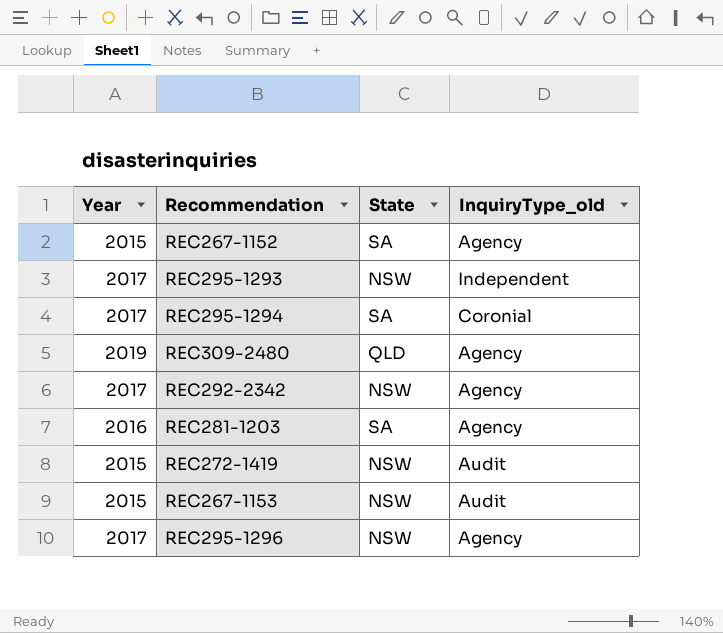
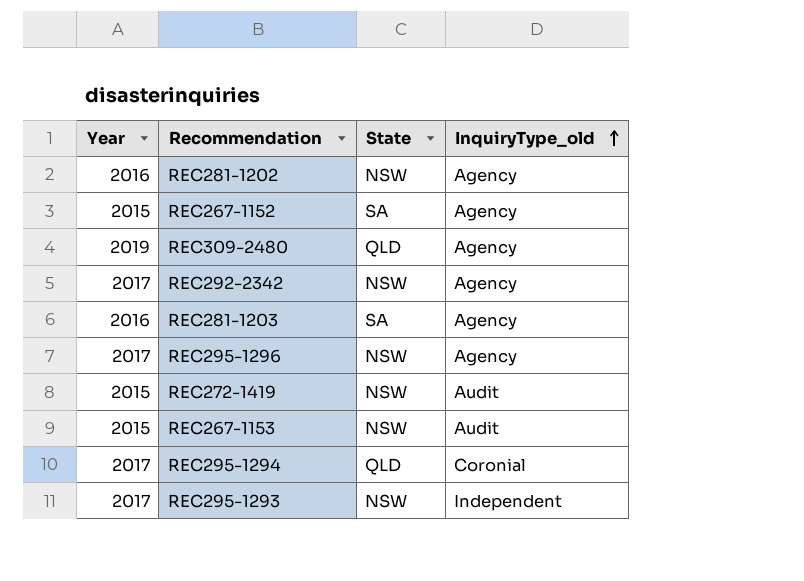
row order: none -> InquiryType_old ascending
row REC281-1202: none -> 2016 | NSW | Agency
REC295-1294 | State: SA -> QLD

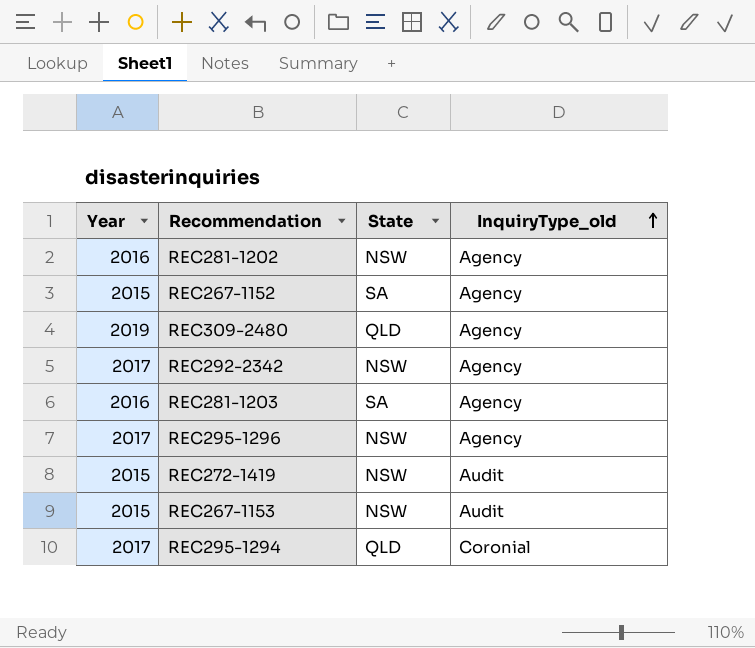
row REC295-1293: 2017 | NSW | Independent -> none

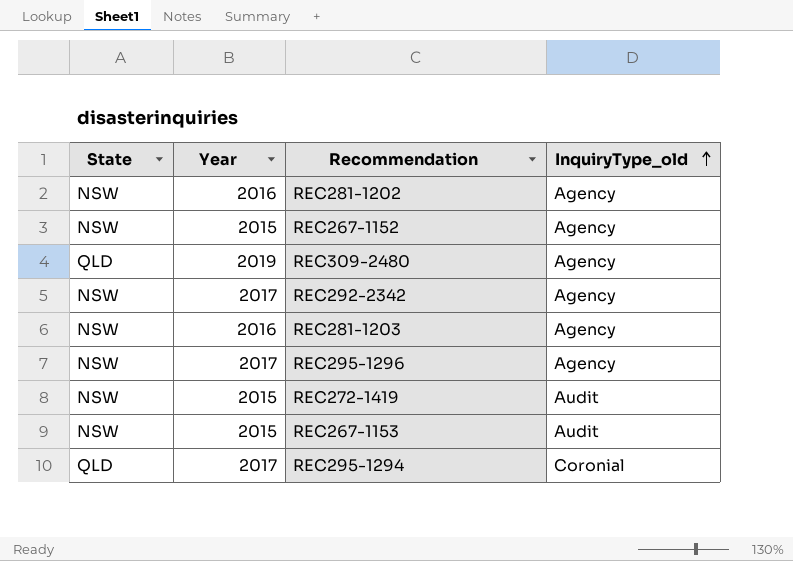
column State | position: 3 -> 1
REC267-1152 | State: SA -> NSW
REC281-1203 | State: SA -> NSW

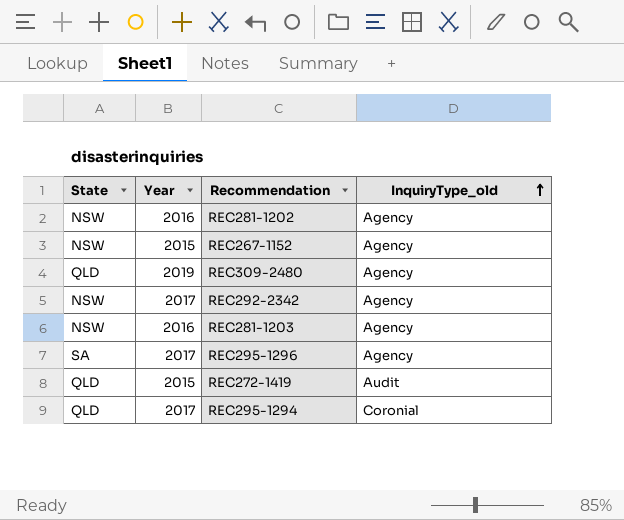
row REC267-1153: NSW | 2015 | Audit -> none
REC295-1296 | State: NSW -> SA
REC272-1419 | State: NSW -> QLD

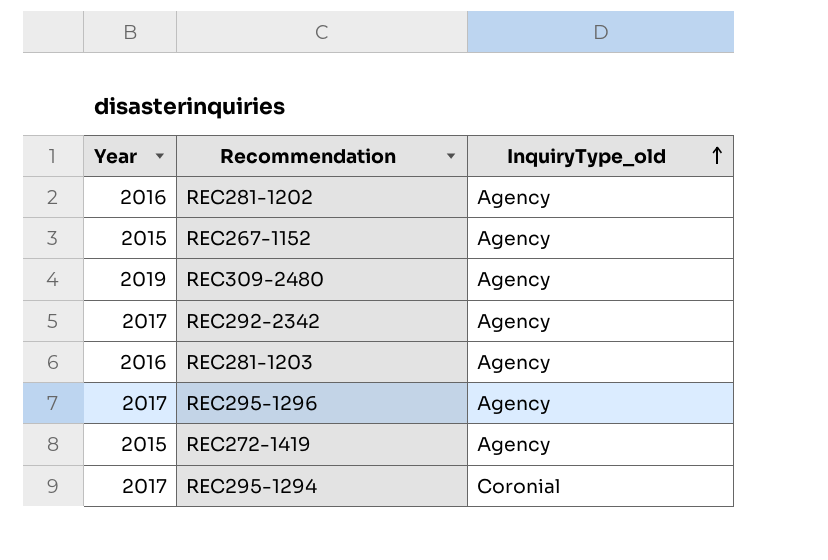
column State | position: 1 -> none
REC272-1419 | InquiryType_old: Audit -> Agency

